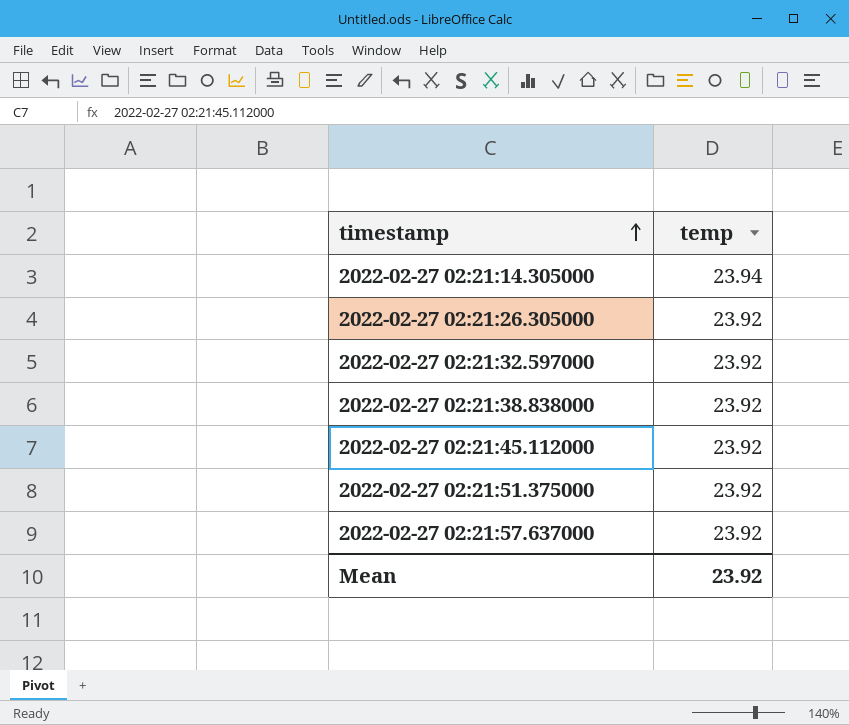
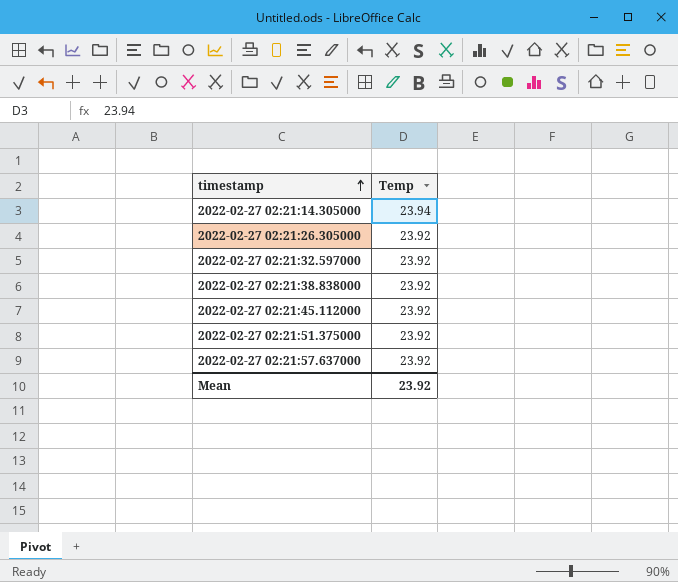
column name: temp -> Temp

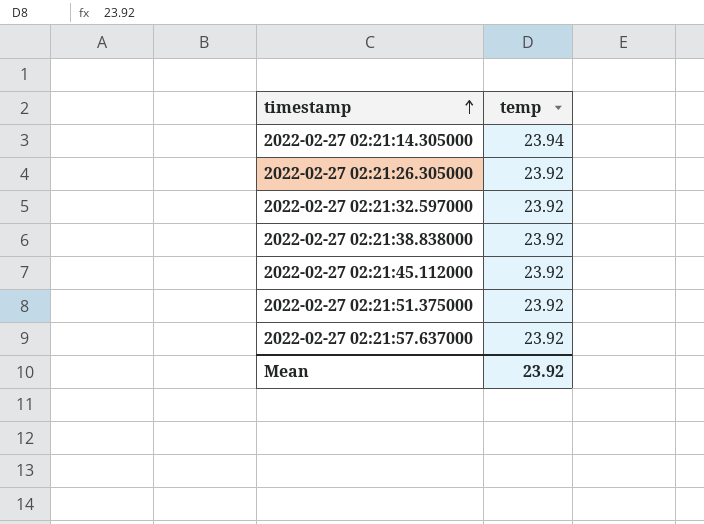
column name: Temp -> temp

